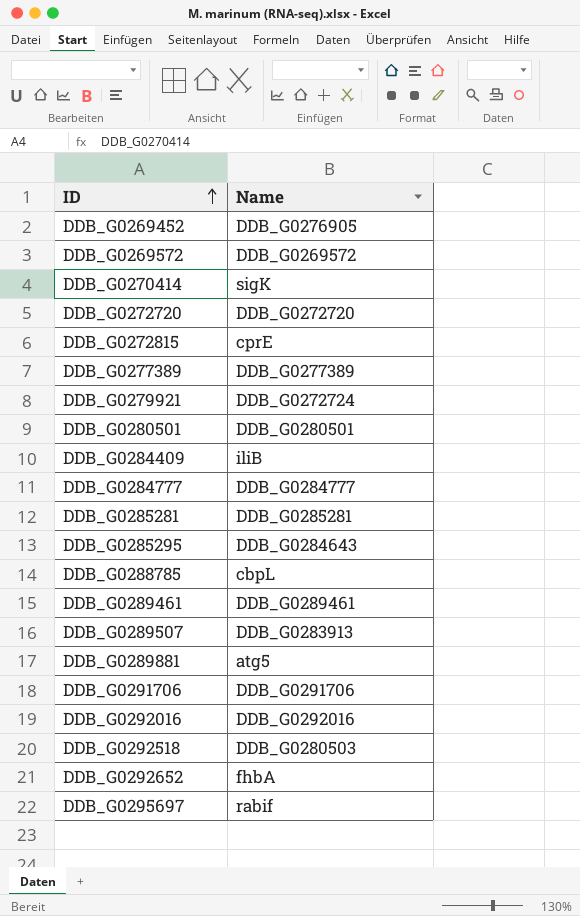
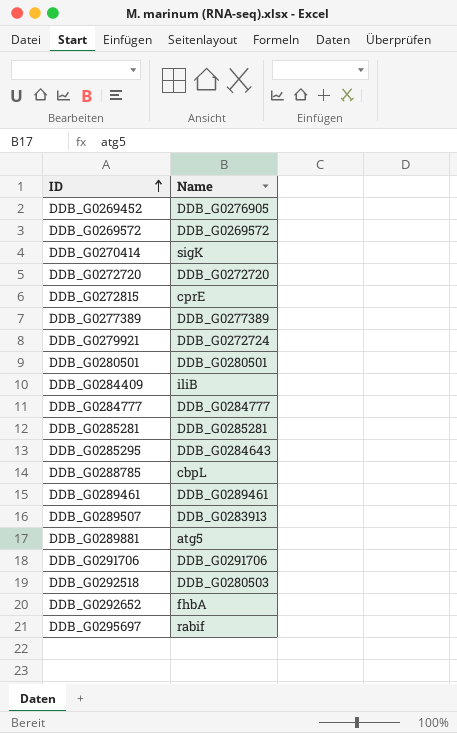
row DDB_G0292016: DDB_G0292016 -> none

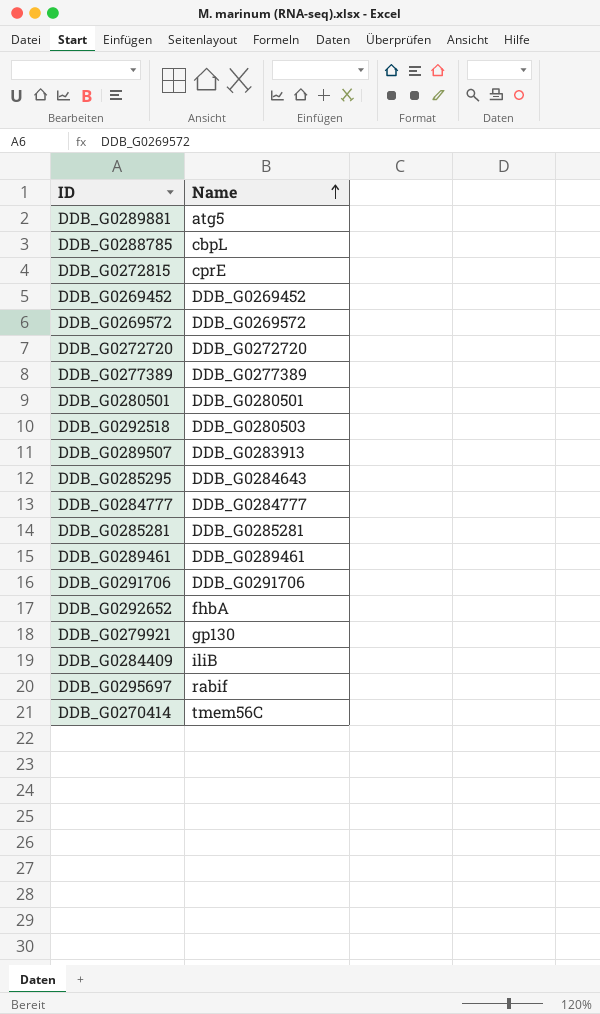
row order: ID ascending -> Name ascending
DDB_G0269452 | Name: DDB_G0276905 -> DDB_G0269452
DDB_G0279921 | Name: DDB_G0272724 -> gp130
DDB_G0270414 | Name: sigK -> tmem56C

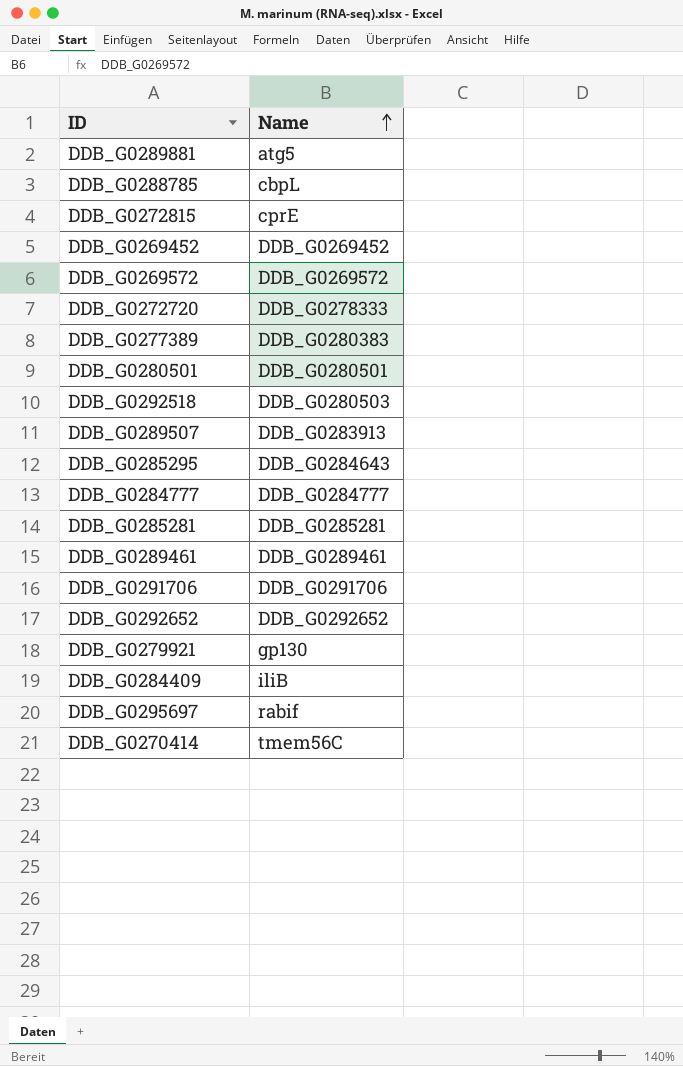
DDB_G0272720 | Name: DDB_G0272720 -> DDB_G0278333
DDB_G0277389 | Name: DDB_G0277389 -> DDB_G0280383
DDB_G0292652 | Name: fhbA -> DDB_G0292652

